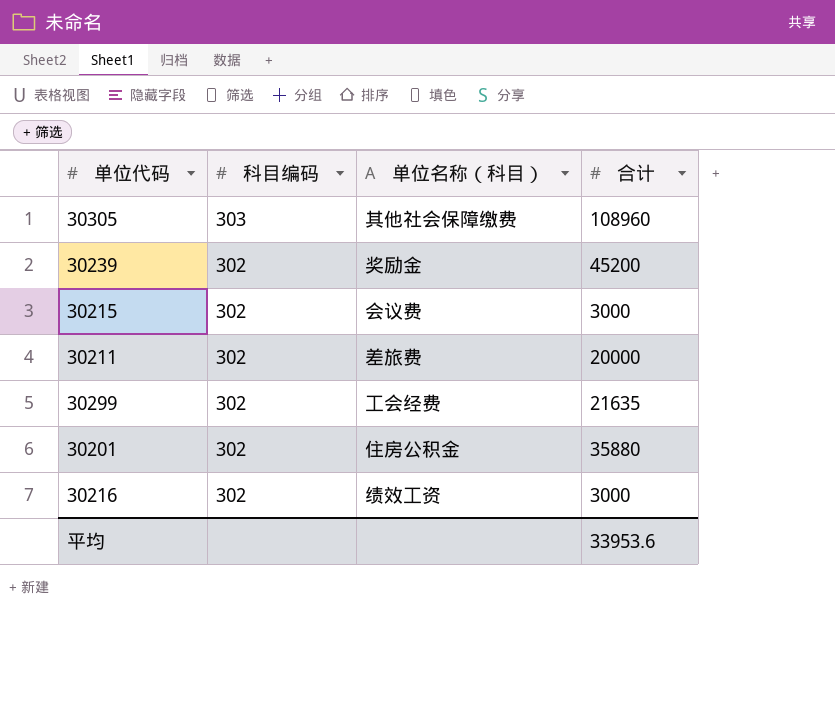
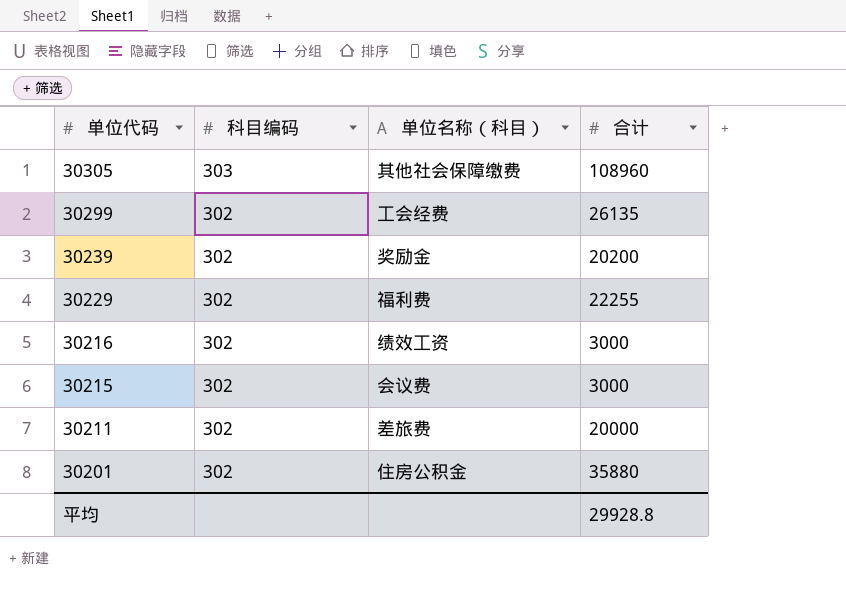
row order: 科目编码 descending -> 单位代码 descending
30299 | 合计: 21635 -> 26135
30239 | 合计: 45200 -> 20200
row 30229: none -> 302 | 福利费 | 22255
平均 | 合计: 33953.6 -> 29928.8

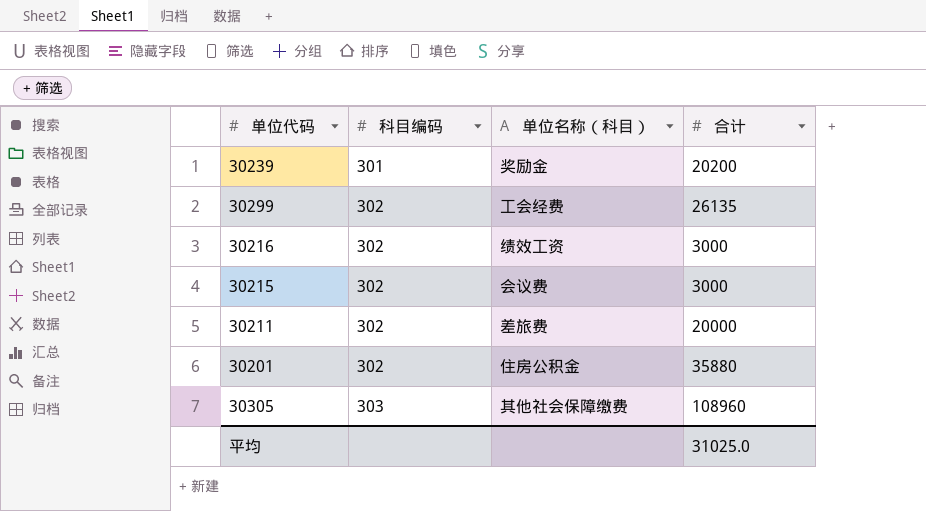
row order: 单位代码 descending -> 科目编码 ascending
row 30229: 302 | 福利费 | 22255 -> none
30239 | 科目编码: 302 -> 301
平均 | 合计: 29928.8 -> 31025.0

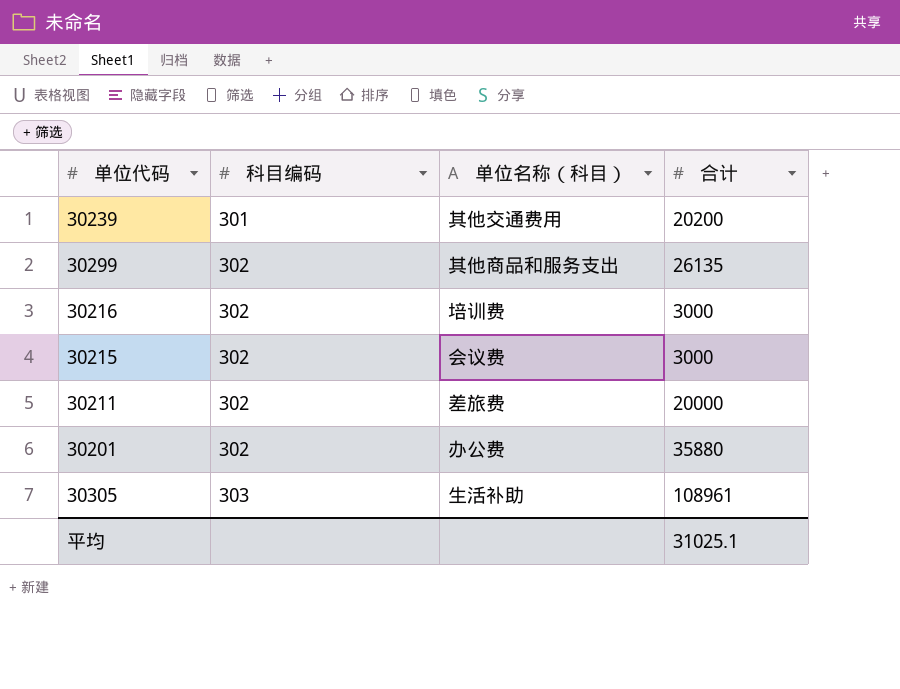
30239 | 单位名称（科目）: 奖励金 -> 其他交通费用
30299 | 单位名称（科目）: 工会经费 -> 其他商品和服务支出
30216 | 单位名称（科目）: 绩效工资 -> 培训费
30201 | 单位名称（科目）: 住房公积金 -> 办公费
30305 | 单位名称（科目）: 其他社会保障缴费 -> 生活补助
30305 | 合计: 108960 -> 108961
平均 | 合计: 31025.0 -> 31025.1

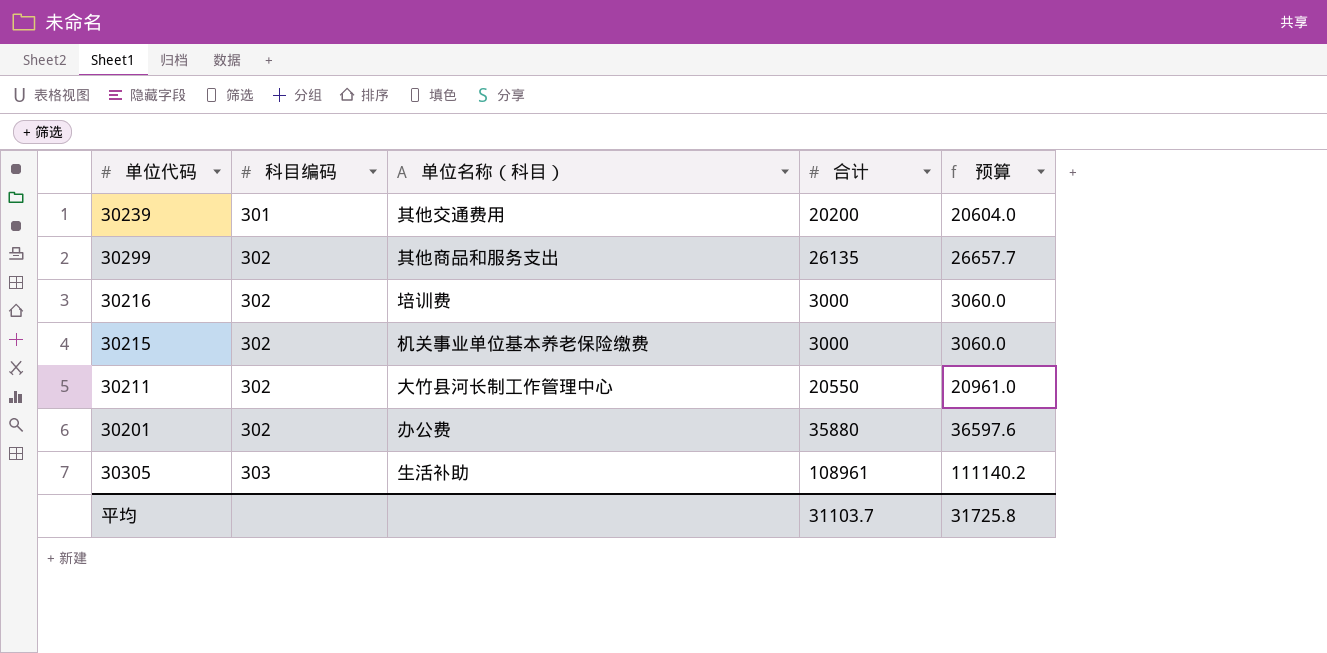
column 预算 | formula: none -> [合计] * 1.02
30215 | 单位名称（科目）: 会议费 -> 机关事业单位基本养老保险缴费
30211 | 单位名称（科目）: 差旅费 -> 大竹县河长制工作管理中心
30211 | 合计: 20000 -> 20550
平均 | 合计: 31025.1 -> 31103.7

